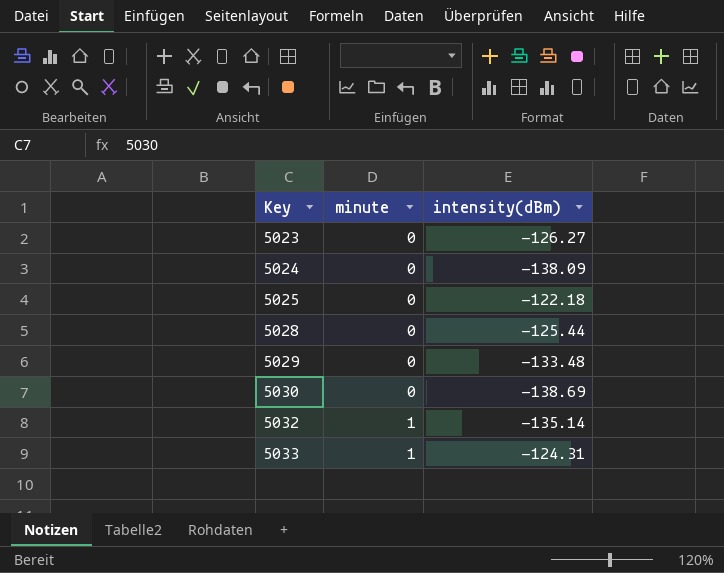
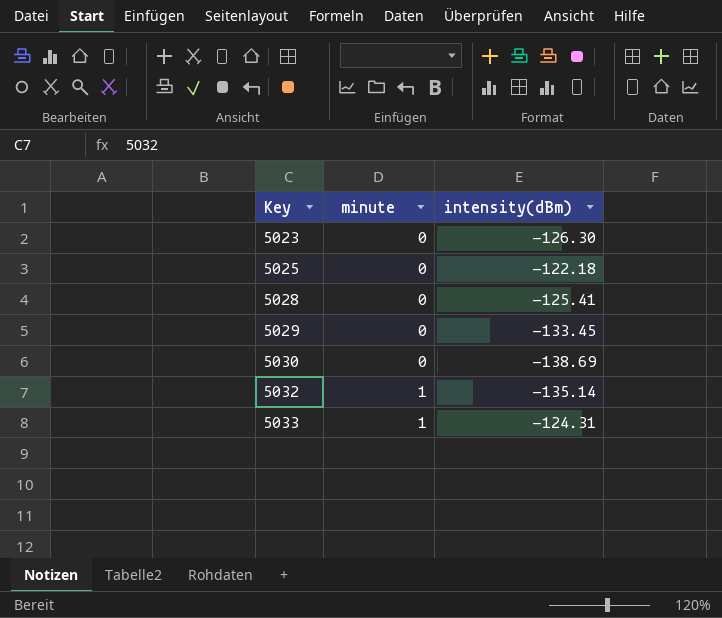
row 5024: 0 | -138.09 -> none
5023 | intensity(dBm): -126.27 -> -126.30
5028 | intensity(dBm): -125.44 -> -125.41
5029 | intensity(dBm): -133.48 -> -133.45

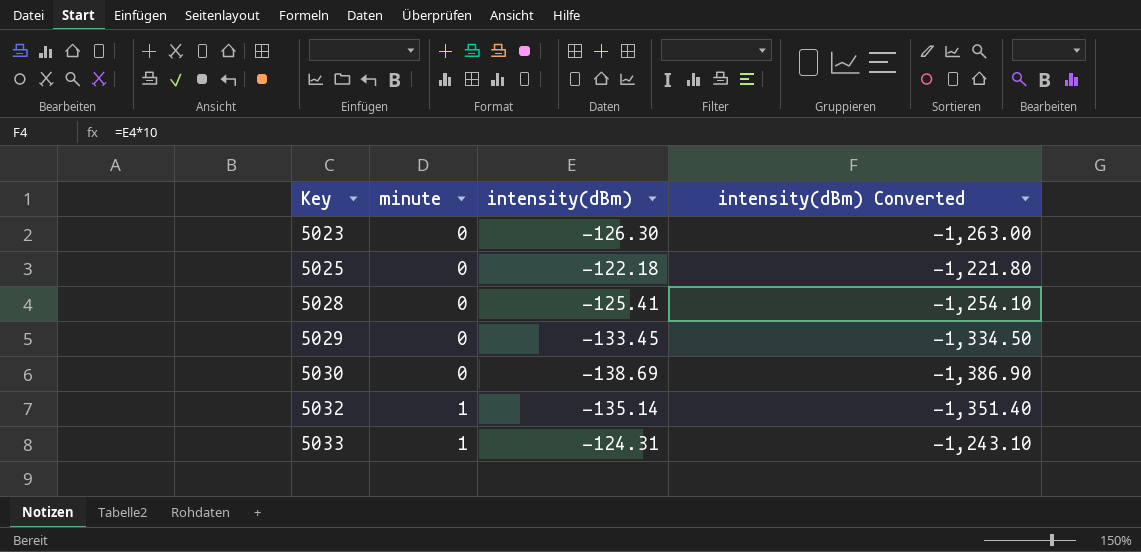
column intensity(dBm) Converted | formula: none -> [intensity(dBm)] * 10

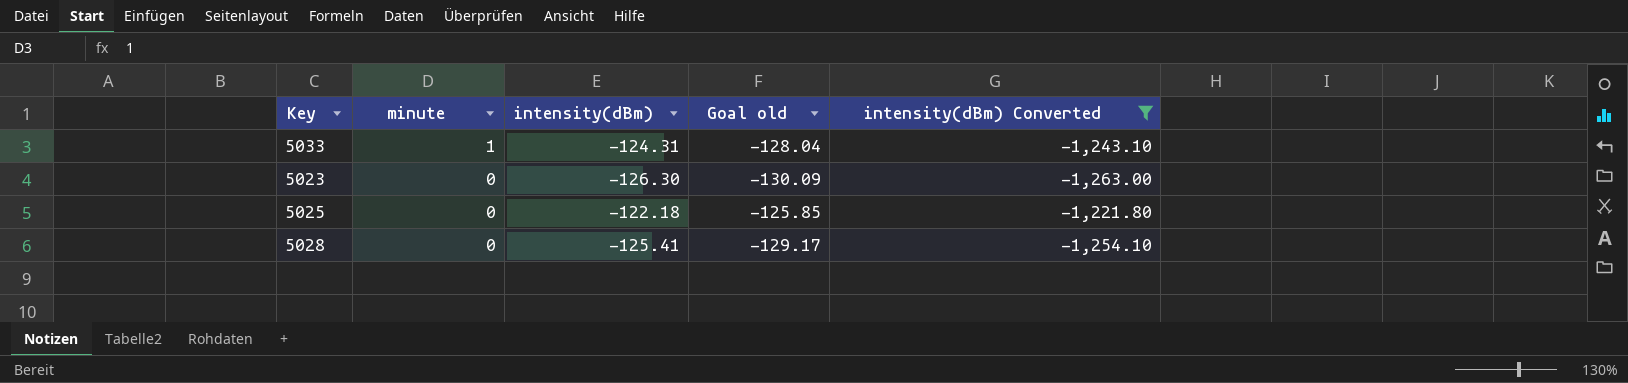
filter: none -> intensity(dBm) Converted >= -1,263.00
row order: Key ascending -> minute descending
column Goal old | formula: none -> [intensity(dBm)] * 1.03

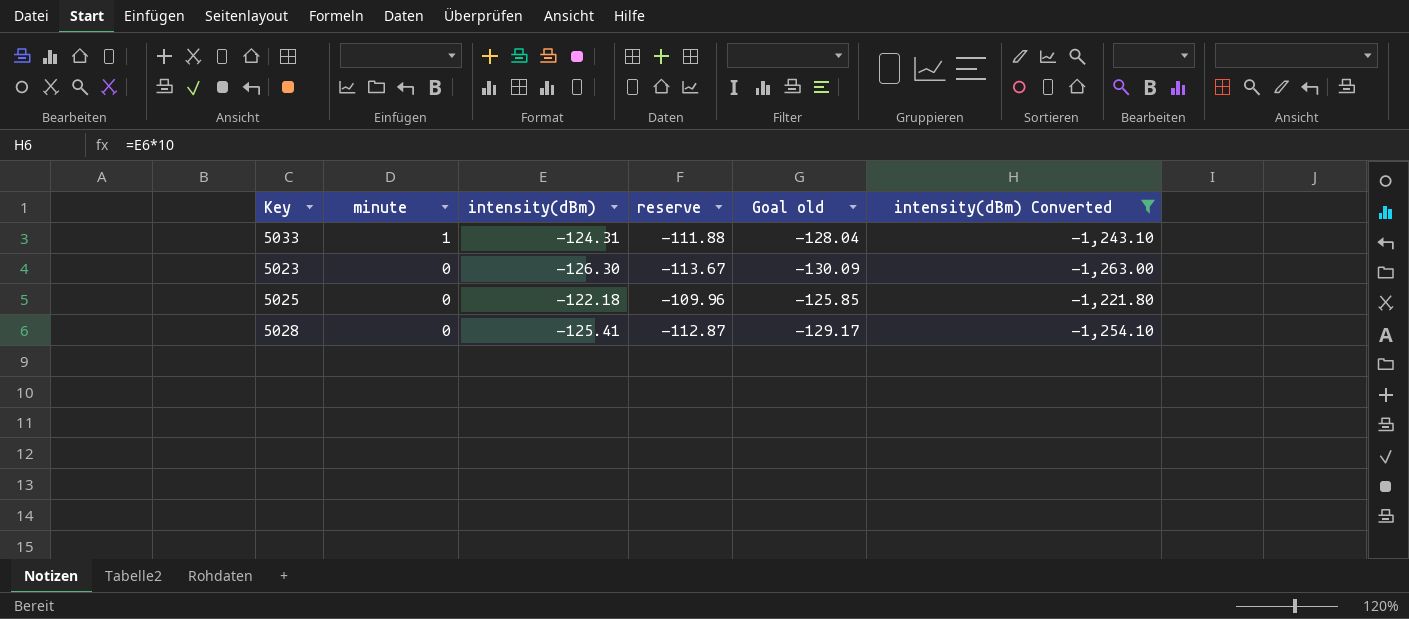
column reserve | formula: none -> [intensity(dBm)] * 0.9

